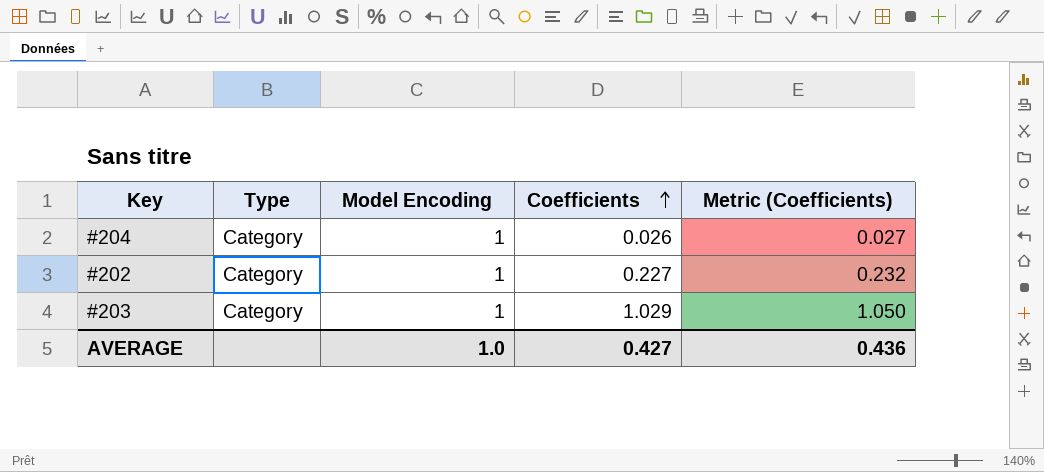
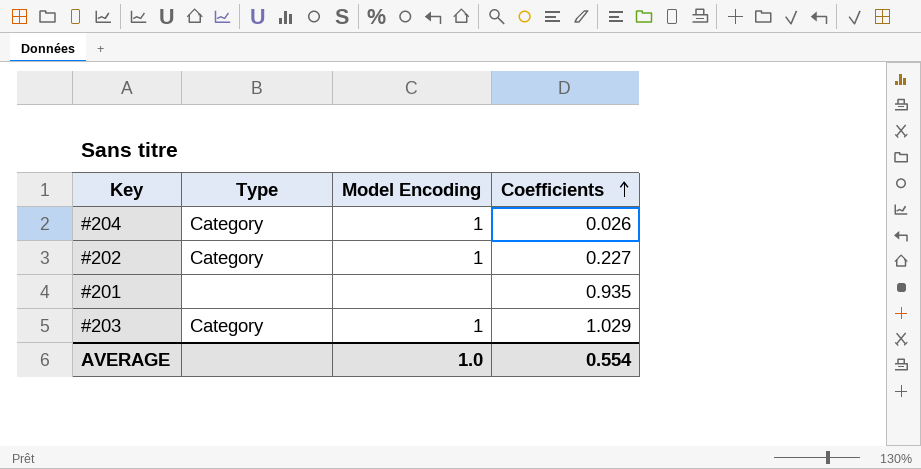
column Metric (Coefficients) | formula: [Coefficients] * 1.02 -> none
row #201: none -> none | none | 0.935
AVERAGE | Coefficients: 0.427 -> 0.554

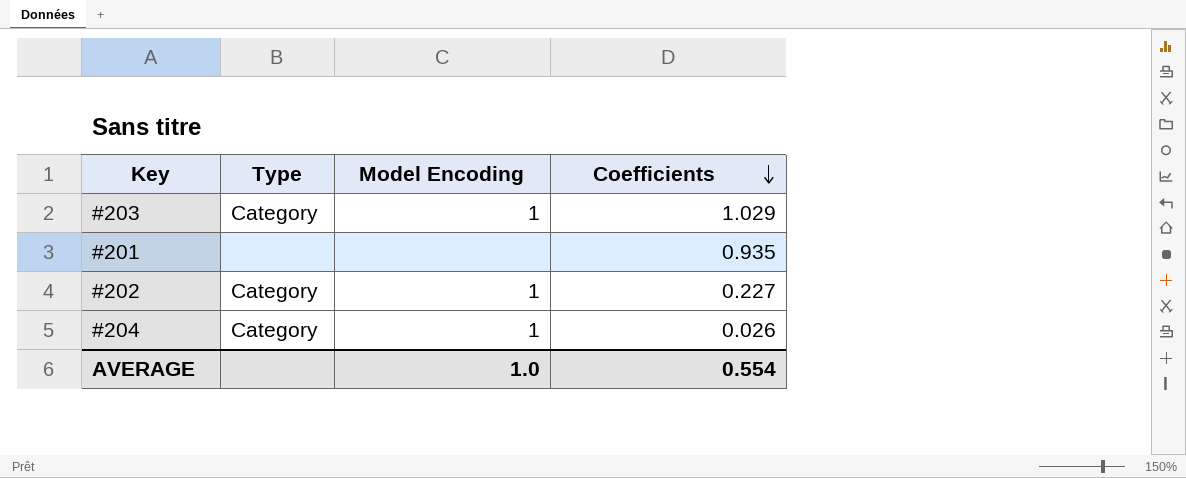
row order: Coefficients ascending -> Coefficients descending

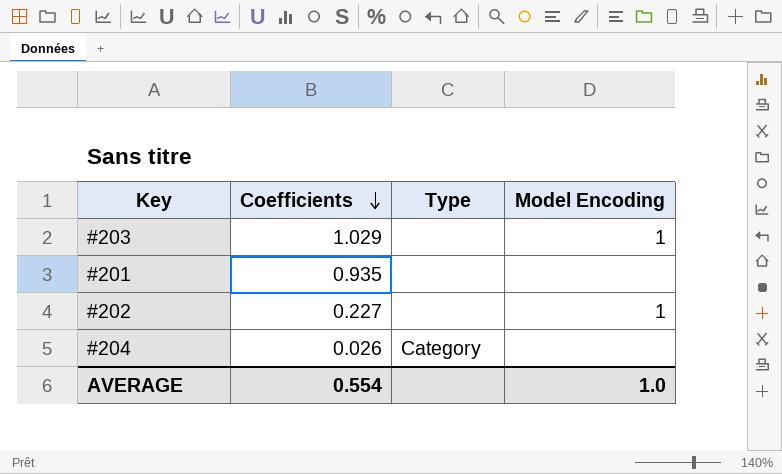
column Coefficients | position: 4 -> 2
#203 | Type: Category -> none
#202 | Type: Category -> none
#204 | Model Encoding: 1 -> none

